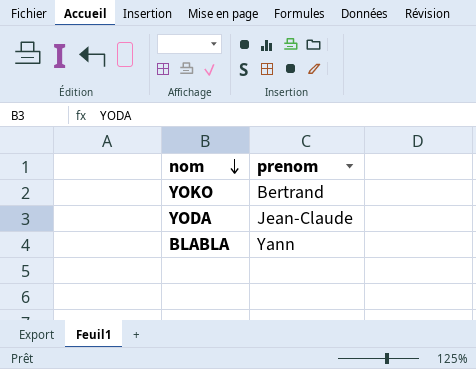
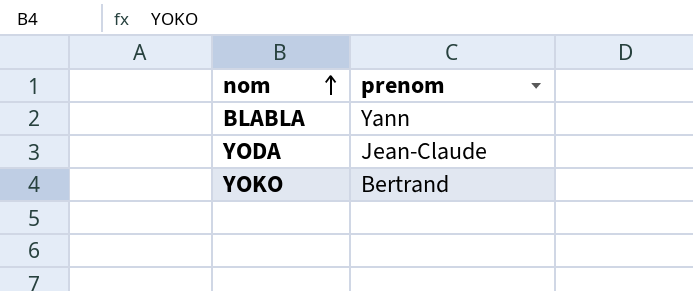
row order: nom descending -> nom ascending

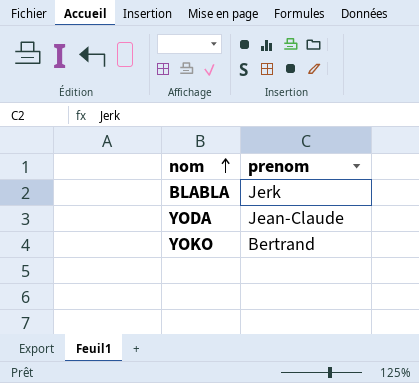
BLABLA | prenom: Yann -> Jerk

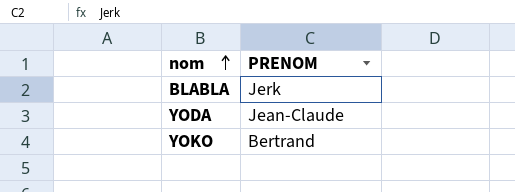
column name: prenom -> PRENOM

